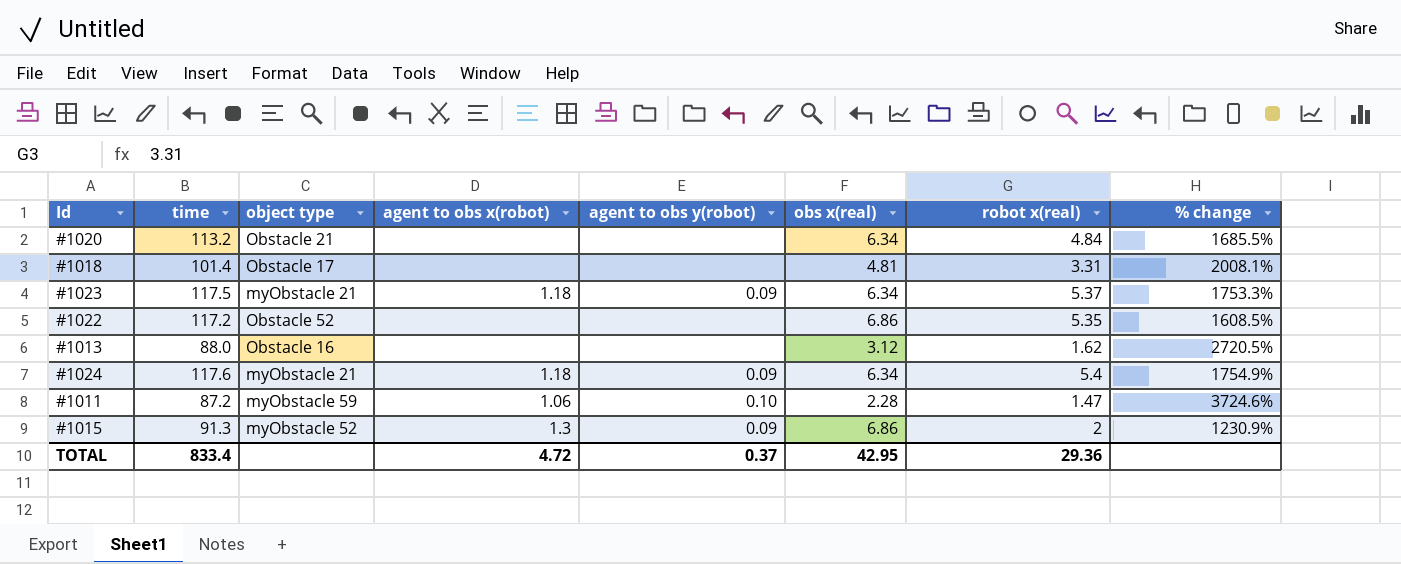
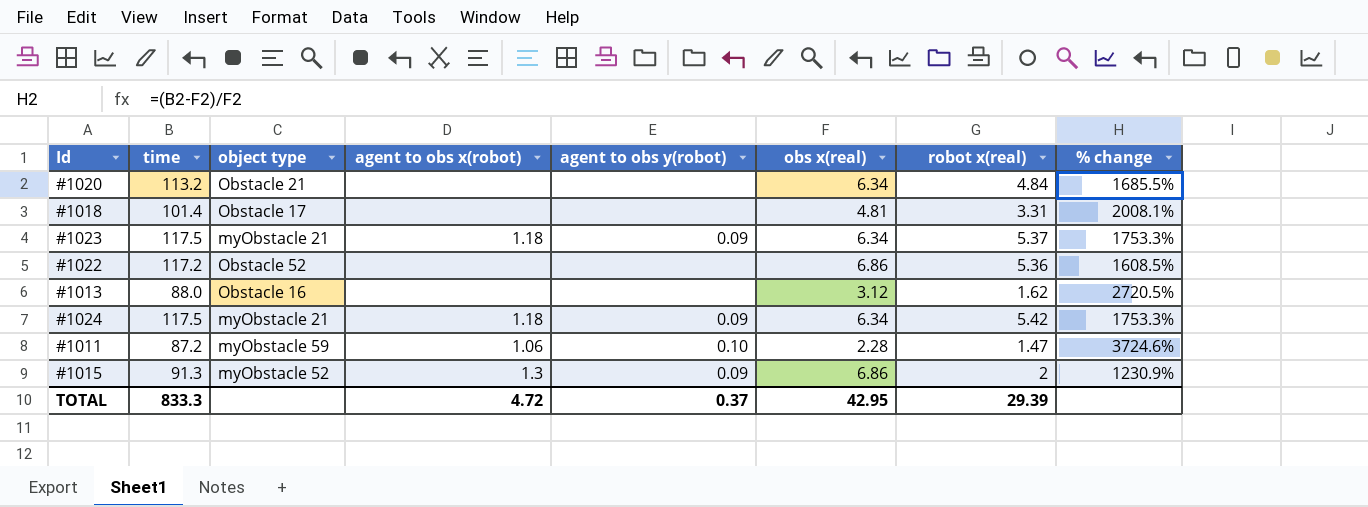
#1022 | robot x(real): 5.35 -> 5.36
#1024 | time: 117.6 -> 117.5
#1024 | robot x(real): 5.4 -> 5.42
#1024 | % change: 1754.9% -> 1753.3%
TOTAL | time: 833.4 -> 833.3
TOTAL | robot x(real): 29.36 -> 29.39

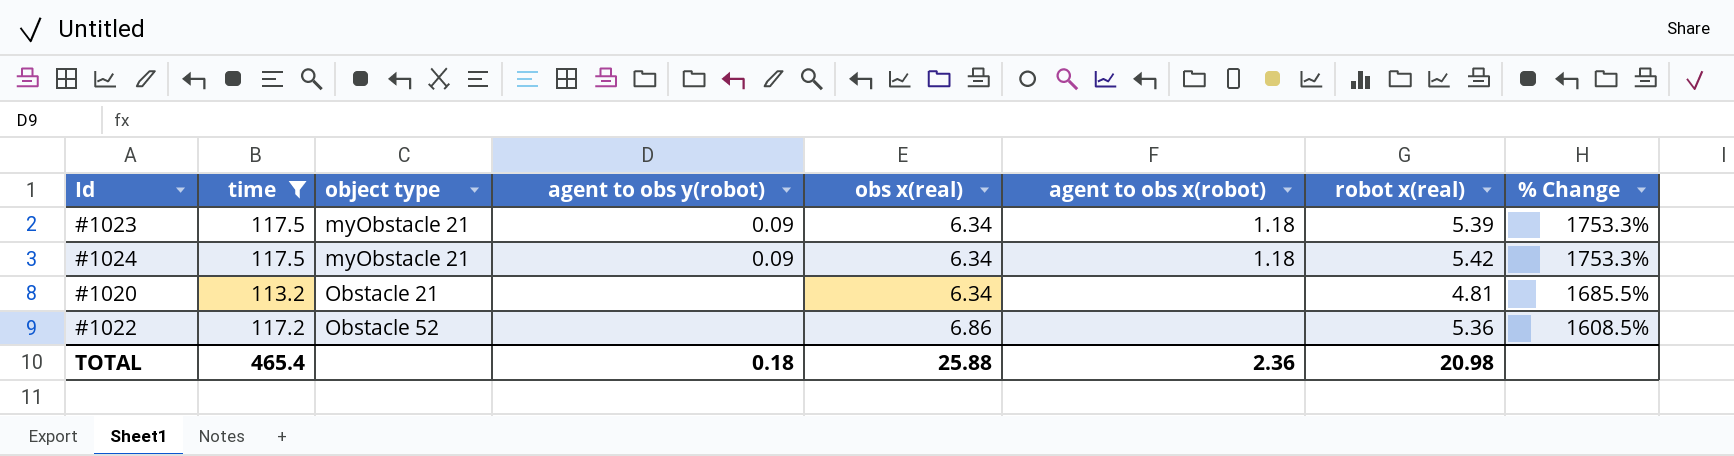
filter: none -> time >= 113.2
row order: none -> object type ascending
column agent to obs x(robot) | position: 4 -> 6
column name: % change -> % Change
#1023 | robot x(real): 5.37 -> 5.39
#1020 | robot x(real): 4.84 -> 4.81
TOTAL | time: 833.3 -> 465.4
TOTAL | agent to obs y(robot): 0.37 -> 0.18
TOTAL | obs x(real): 42.95 -> 25.88
TOTAL | agent to obs x(robot): 4.72 -> 2.36
TOTAL | robot x(real): 29.39 -> 20.98

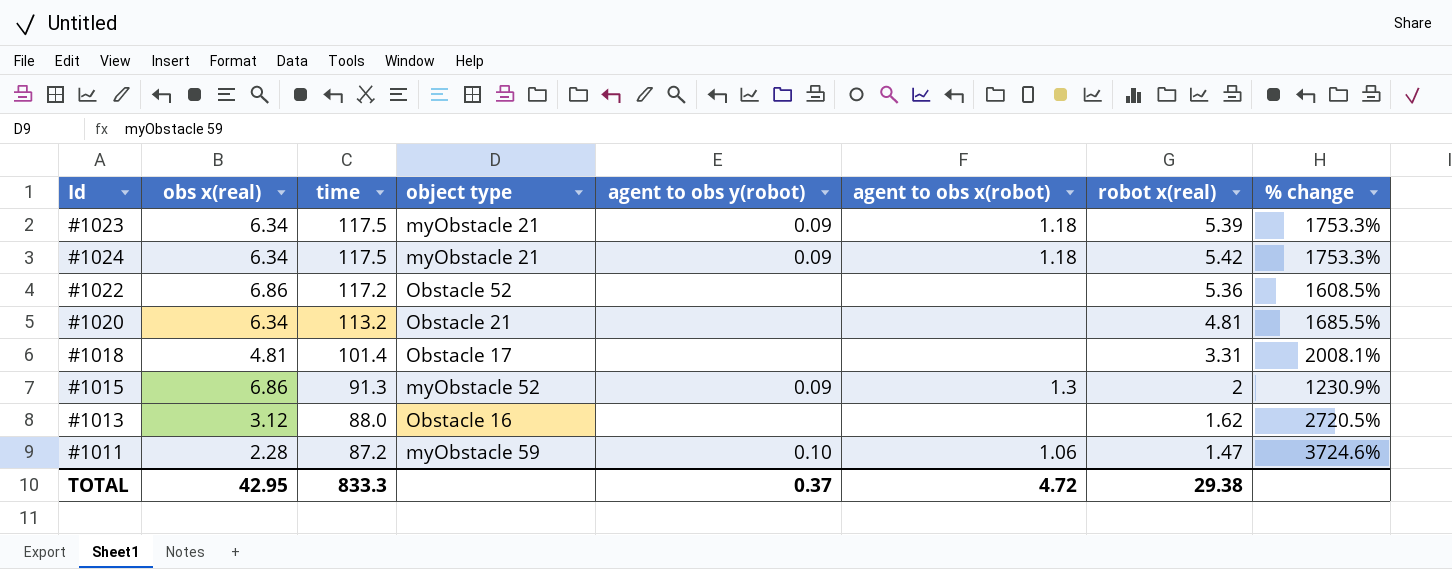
filter: time >= 113.2 -> none
row order: object type ascending -> time descending
column obs x(real) | position: 5 -> 2
column name: % Change -> % change
TOTAL | obs x(real): 25.88 -> 42.95
TOTAL | time: 465.4 -> 833.3
TOTAL | agent to obs y(robot): 0.18 -> 0.37
TOTAL | agent to obs x(robot): 2.36 -> 4.72
TOTAL | robot x(real): 20.98 -> 29.38

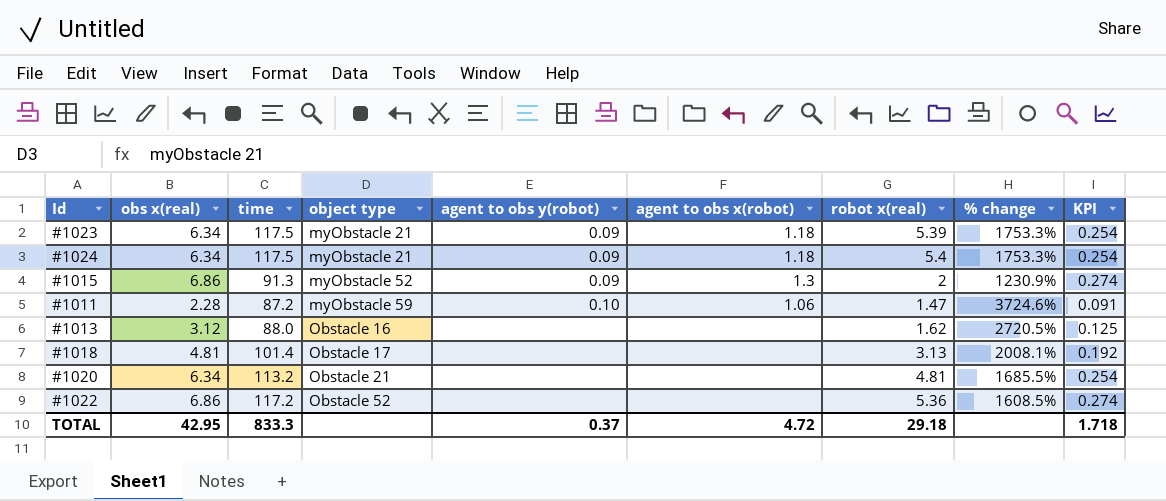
row order: time descending -> object type ascending
column KPI | formula: none -> [obs x(real)] * 0.04
#1024 | robot x(real): 5.42 -> 5.4
#1018 | robot x(real): 3.31 -> 3.13
TOTAL | robot x(real): 29.38 -> 29.18

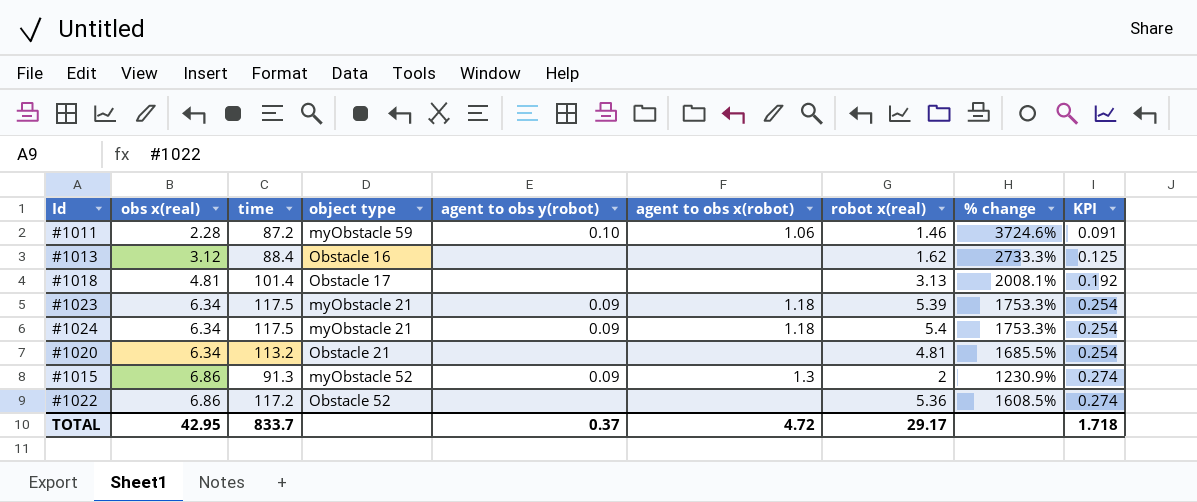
row order: object type ascending -> obs x(real) ascending
#1011 | robot x(real): 1.47 -> 1.46
#1013 | time: 88.0 -> 88.4
#1013 | % change: 2720.5% -> 2733.3%
TOTAL | time: 833.3 -> 833.7
TOTAL | robot x(real): 29.18 -> 29.17

